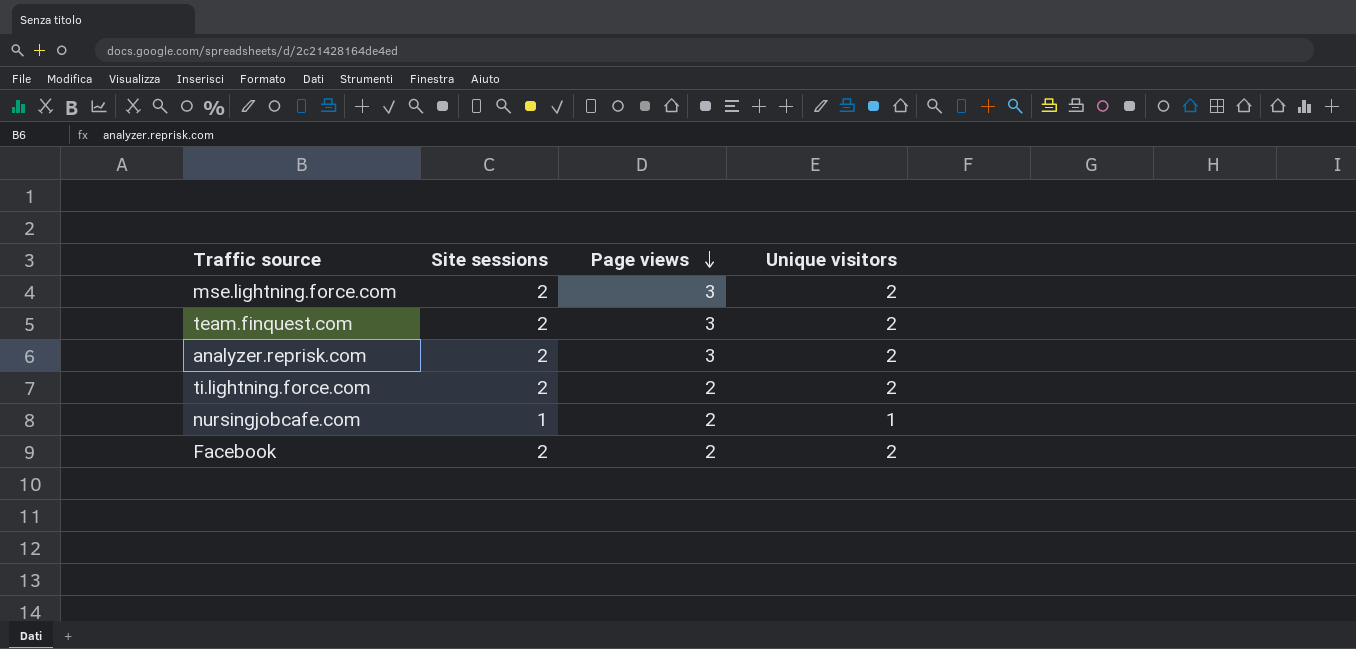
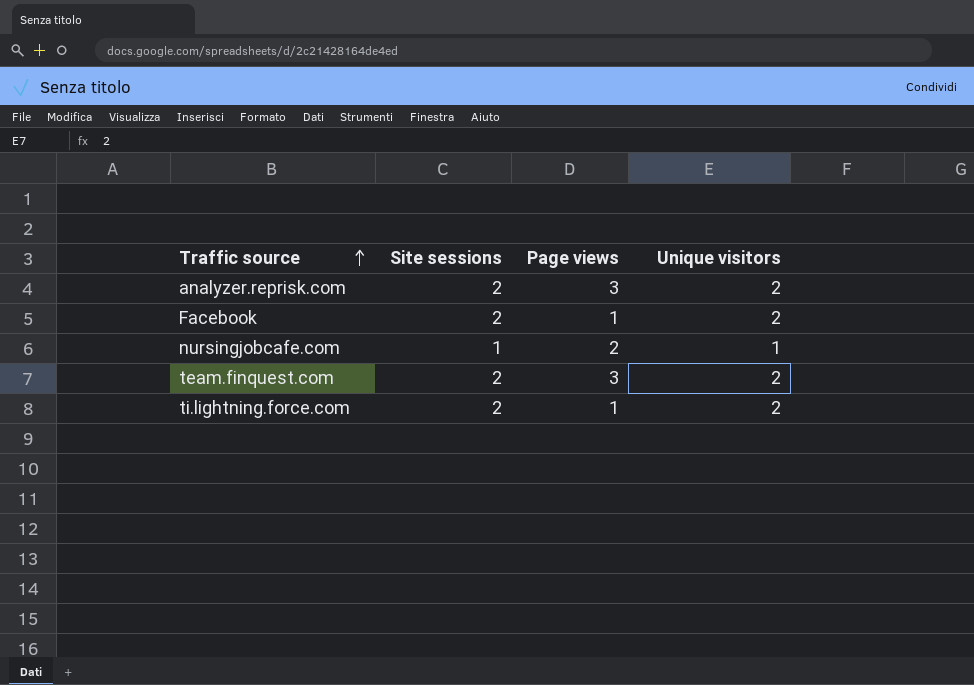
row order: Page views descending -> Traffic source ascending
row mse.lightning.force.com: 2 | 3 | 2 -> none
Facebook | Page views: 2 -> 1
ti.lightning.force.com | Page views: 2 -> 1

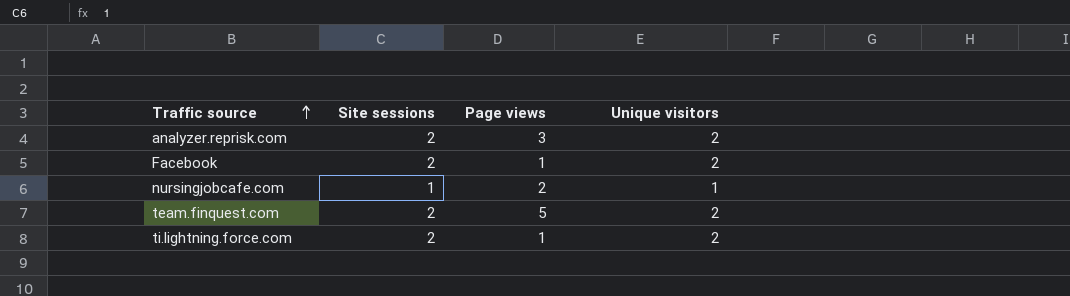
team.finquest.com | Page views: 3 -> 5

